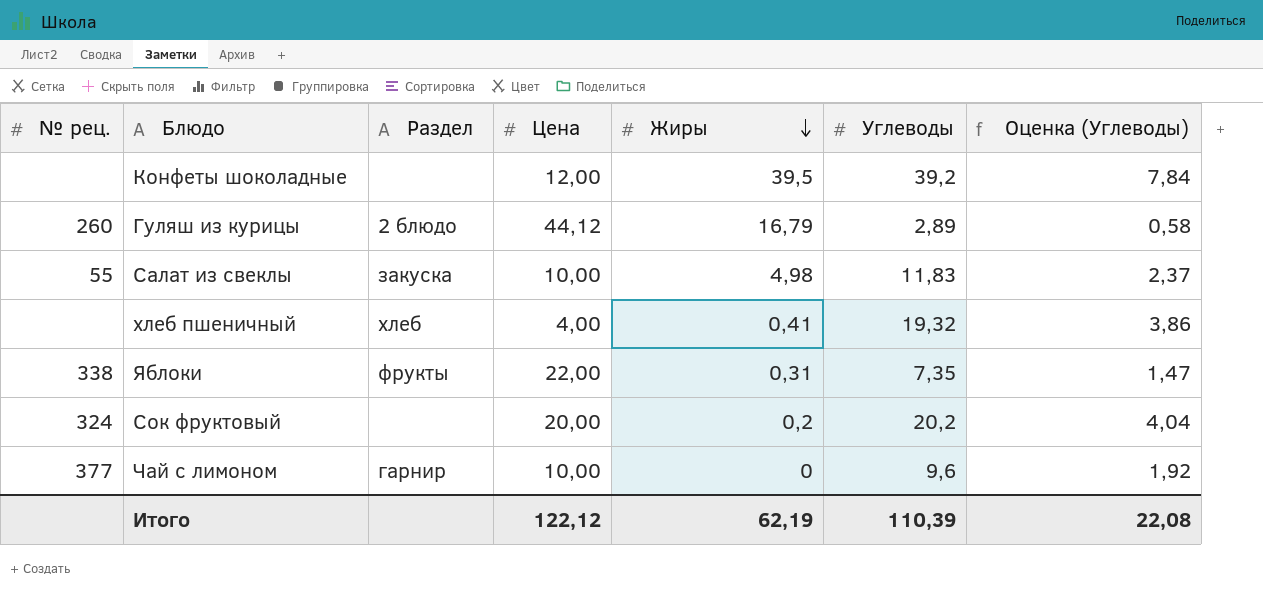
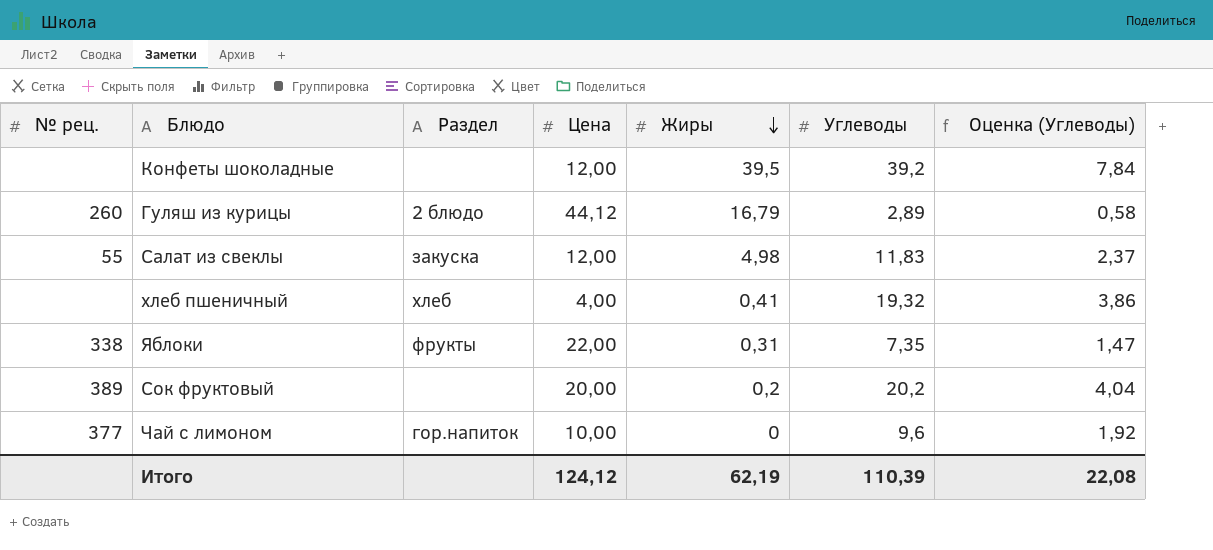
Салат из свеклы | Цена: 10,00 -> 12,00
Сок фруктовый | № рец.: 324 -> 389
Чай с лимоном | Раздел: гарнир -> гор.напиток
Итого | Цена: 122,12 -> 124,12

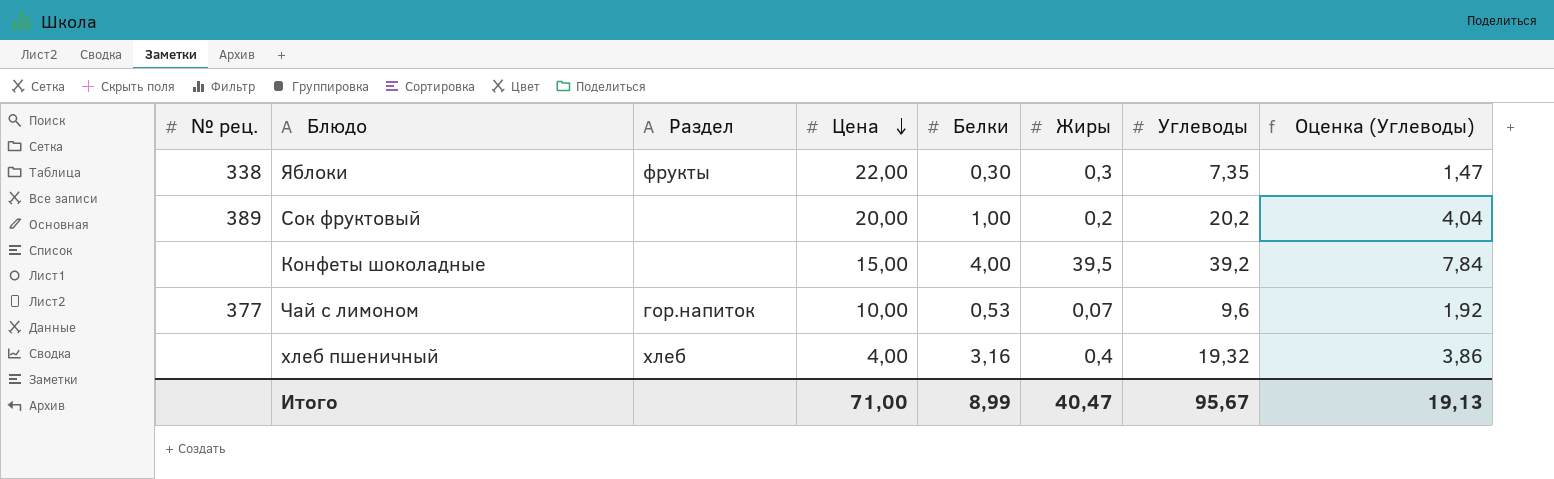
row order: Жиры descending -> Цена descending
column Белки | position: none -> 5
row Гуляш из курицы: 260 | 2 блюдо | 44,12 | 16,79 | 2,89 | 0,58 -> none
row Салат из свеклы: 55 | закуска | 12,00 | 4,98 | 11,83 | 2,37 -> none
Яблоки | Жиры: 0,31 -> 0,3
Конфеты шоколадные | Цена: 12,00 -> 15,00
Чай с лимоном | Жиры: 0 -> 0,07
хлеб пшеничный | Жиры: 0,41 -> 0,4
Итого | Цена: 124,12 -> 71,00
Итого | Жиры: 62,19 -> 40,47
Итого | Углеводы: 110,39 -> 95,67
Итого | Оценка (Углеводы): 22,08 -> 19,13

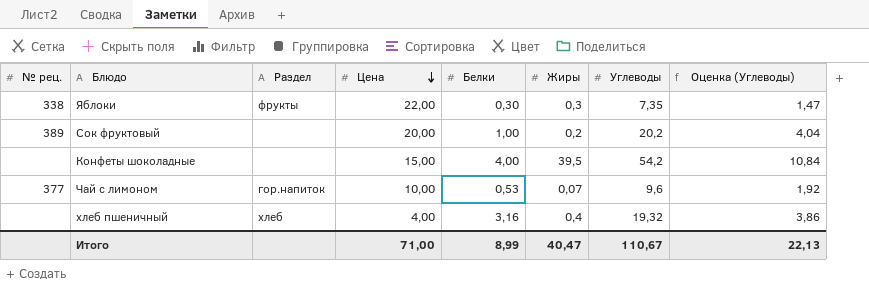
Конфеты шоколадные | Углеводы: 39,2 -> 54,2
Конфеты шоколадные | Оценка (Углеводы): 7,84 -> 10,84
Итого | Углеводы: 95,67 -> 110,67
Итого | Оценка (Углеводы): 19,13 -> 22,13

